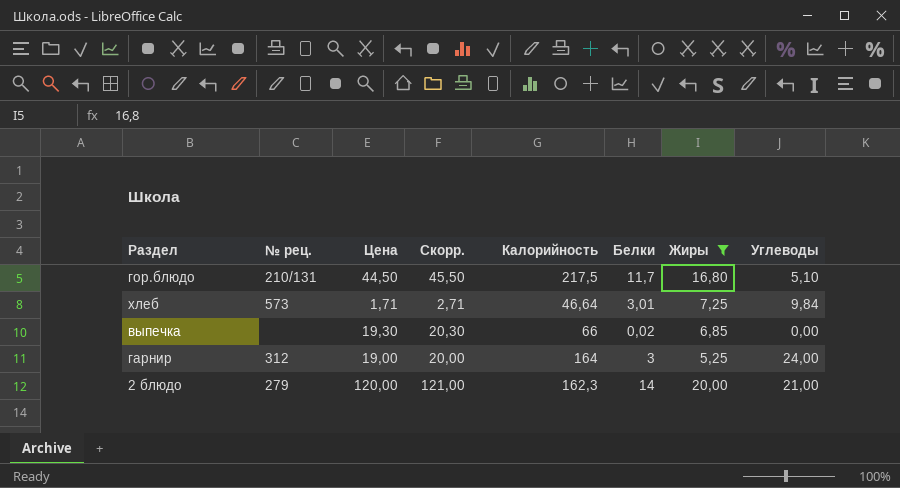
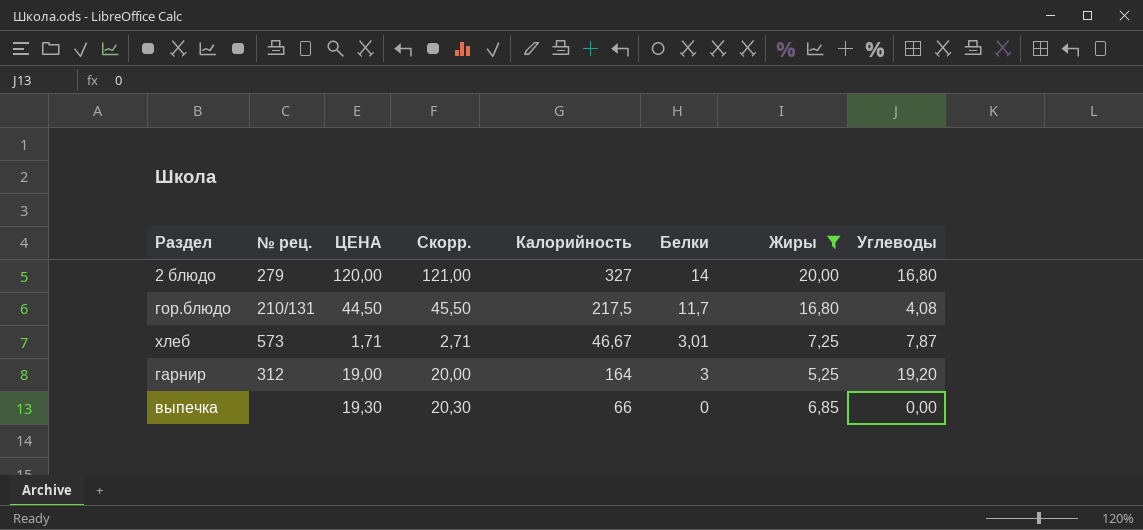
row order: none -> Белки descending
column name: Цена -> ЦЕНА
2 блюдо | Калорийность: 162,3 -> 327
2 блюдо | Углеводы: 21,00 -> 16,80
гор.блюдо | Углеводы: 5,10 -> 4,08
хлеб | Калорийность: 46,64 -> 46,67
хлеб | Углеводы: 9,84 -> 7,87
гарнир | Углеводы: 24,00 -> 19,20
выпечка | Белки: 0,02 -> 0

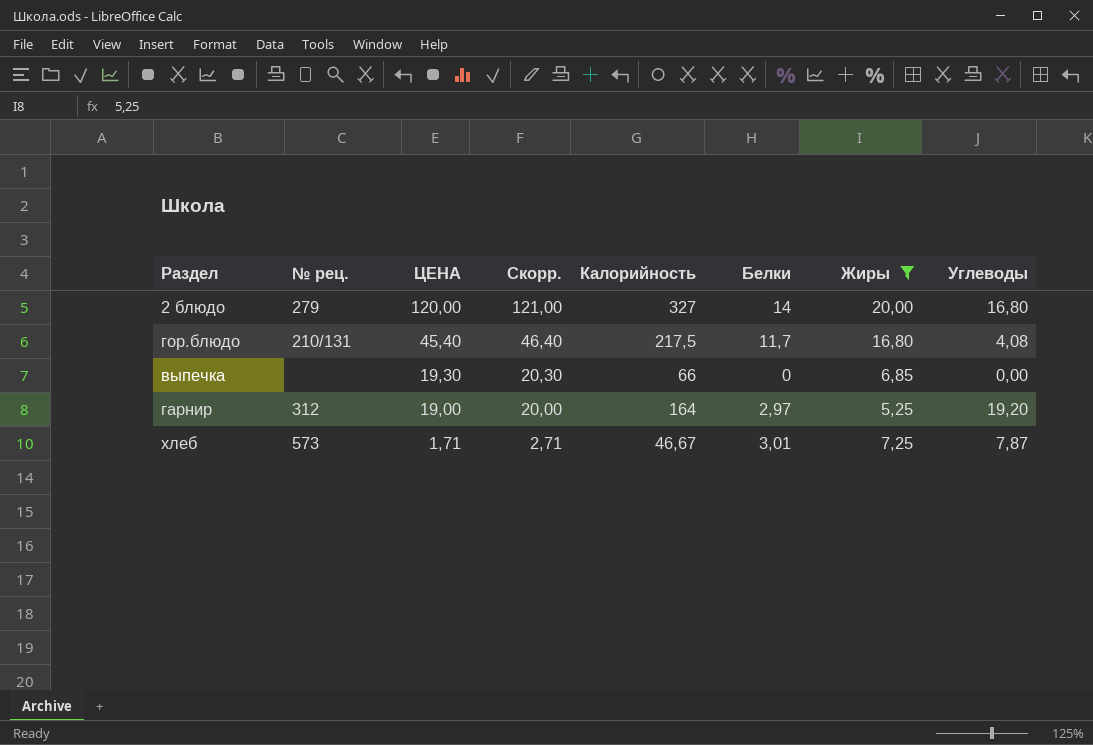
row order: Белки descending -> ЦЕНА descending
гор.блюдо | ЦЕНА: 44,50 -> 45,40
гор.блюдо | Скорр.: 45,50 -> 46,40
гарнир | Белки: 3 -> 2,97

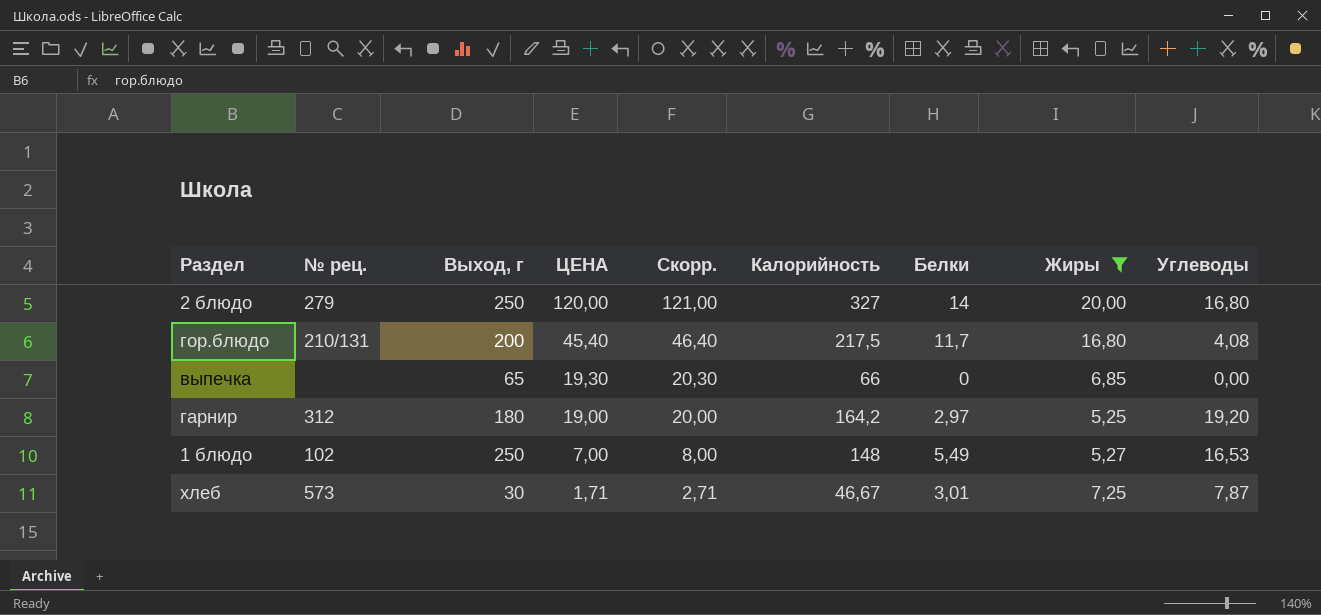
column Выход, г | position: none -> 3
гарнир | Калорийность: 164 -> 164,2
row 1 блюдо: none -> 102 | 250 | 7,00 | 8,00 | 148 | 5,49 | 5,27 | 16,53

